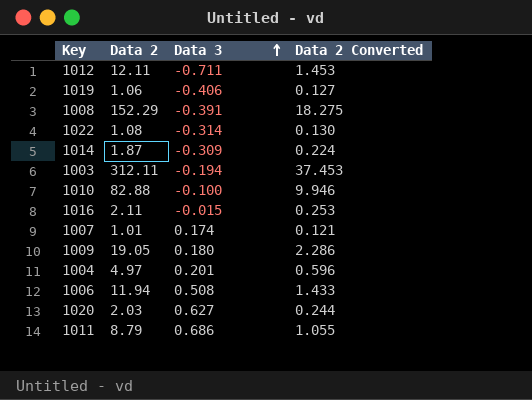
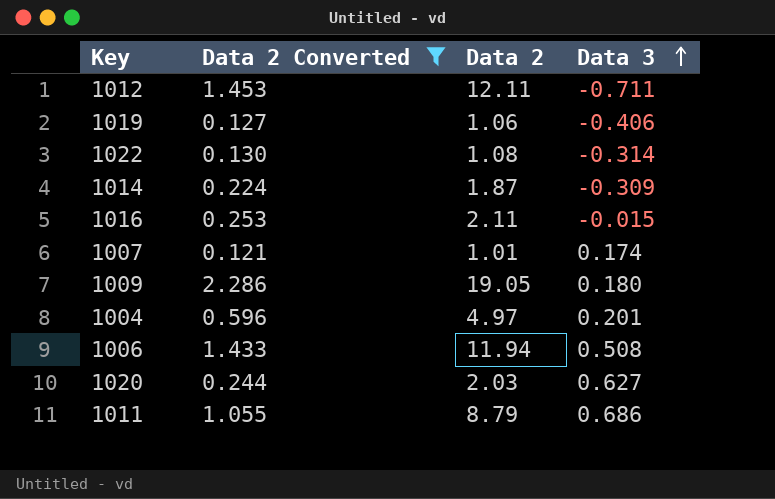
filter: none -> Data 2 Converted <= 2.286
column Data 2 Converted | position: 4 -> 2

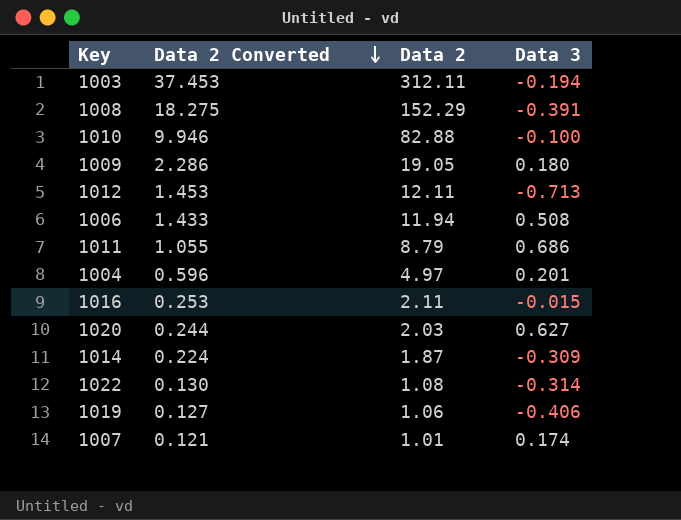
filter: Data 2 Converted <= 2.286 -> none
row order: Data 3 ascending -> Data 2 Converted descending
1012 | Data 3: -0.711 -> -0.713

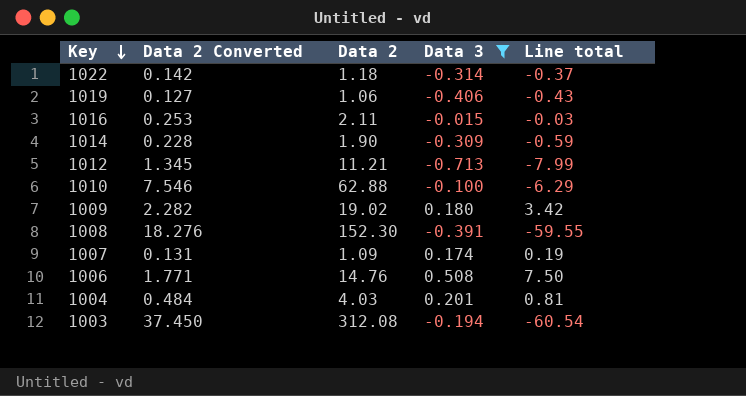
filter: none -> Data 3 <= 0.508
row order: Data 2 Converted descending -> Key descending
column Line total | formula: none -> [Data 2] * [Data 3]
1022 | Data 2 Converted: 0.130 -> 0.142
1022 | Data 2: 1.08 -> 1.18
1014 | Data 2 Converted: 0.224 -> 0.228
1014 | Data 2: 1.87 -> 1.90
1012 | Data 2 Converted: 1.453 -> 1.345
1012 | Data 2: 12.11 -> 11.21
1010 | Data 2 Converted: 9.946 -> 7.546
1010 | Data 2: 82.88 -> 62.88
1009 | Data 2 Converted: 2.286 -> 2.282
1009 | Data 2: 19.05 -> 19.02
1008 | Data 2 Converted: 18.275 -> 18.276
1008 | Data 2: 152.29 -> 152.30
1007 | Data 2 Converted: 0.121 -> 0.131
1007 | Data 2: 1.01 -> 1.09
1006 | Data 2 Converted: 1.433 -> 1.771
1006 | Data 2: 11.94 -> 14.76
1004 | Data 2 Converted: 0.596 -> 0.484
1004 | Data 2: 4.97 -> 4.03
1003 | Data 2 Converted: 37.453 -> 37.450
1003 | Data 2: 312.11 -> 312.08

